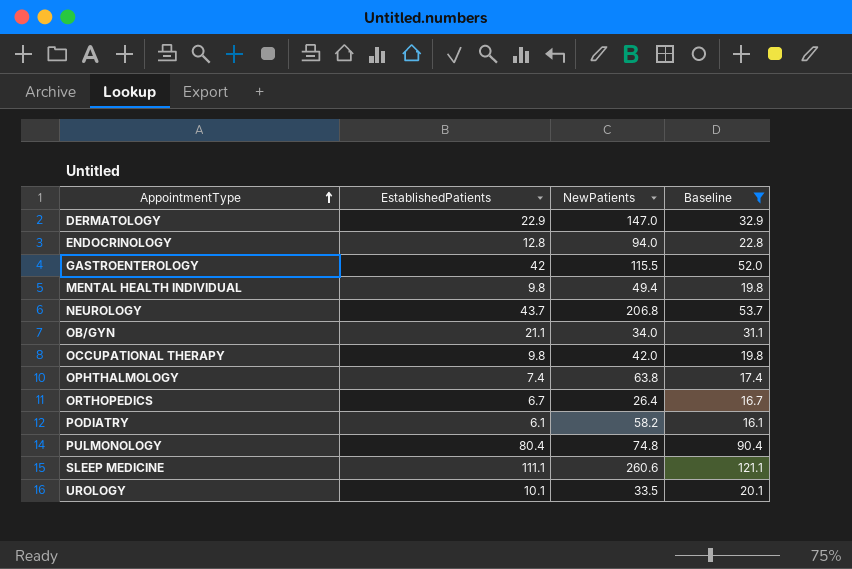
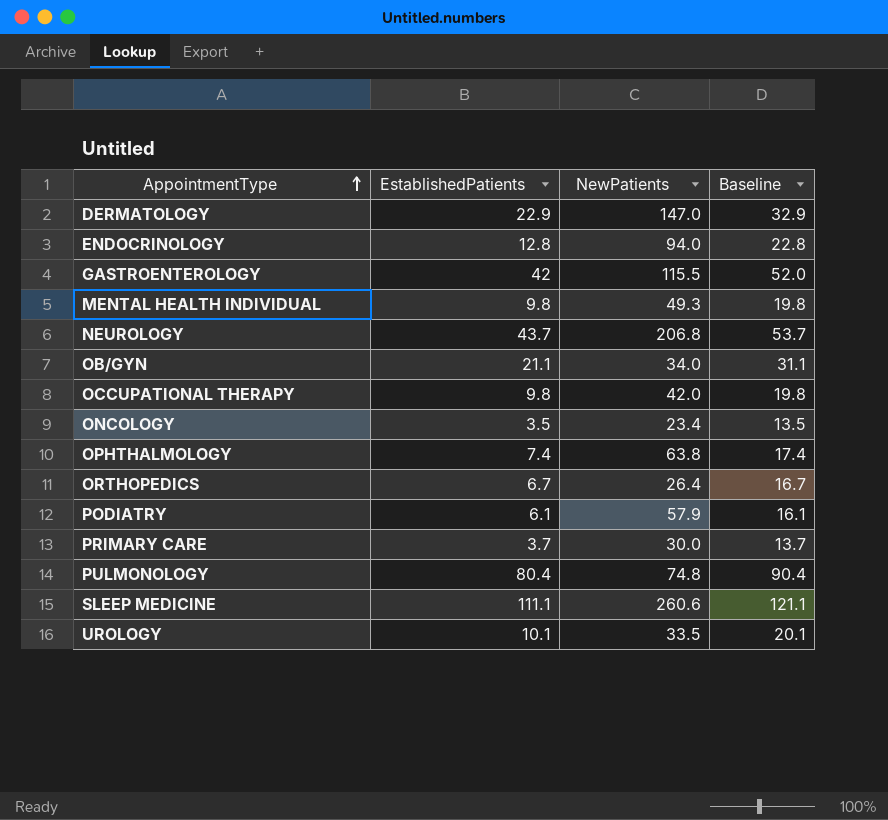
filter: Baseline >= 16.1 -> none
MENTAL HEALTH INDIVIDUAL | NewPatients: 49.4 -> 49.3
PODIATRY | NewPatients: 58.2 -> 57.9

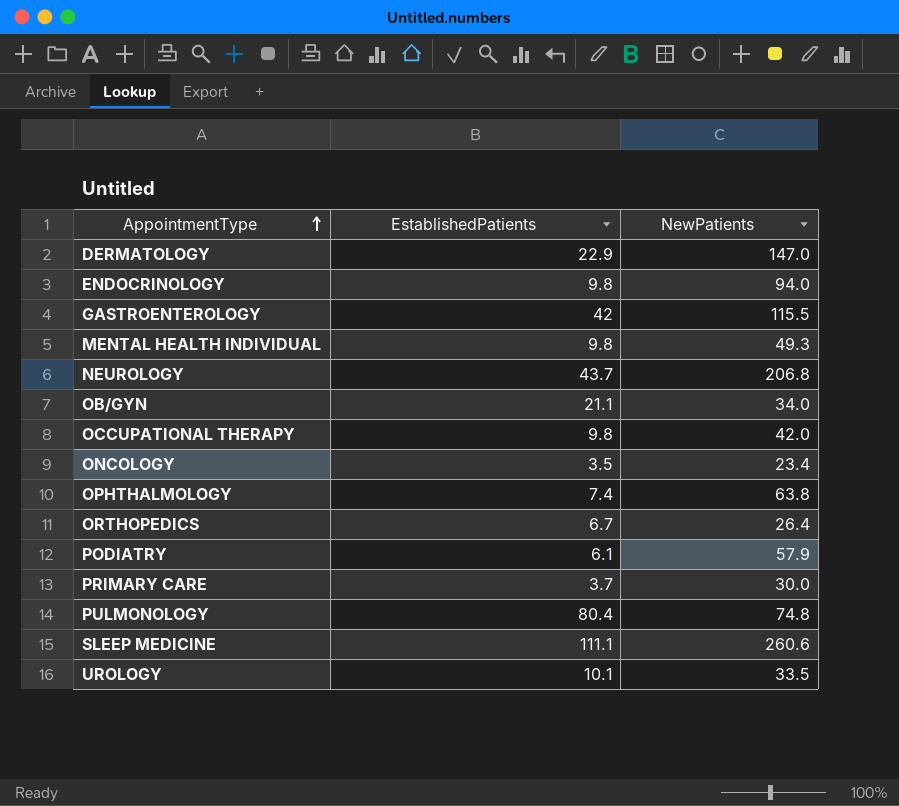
column Baseline | formula: [EstablishedPatients] + 10 -> none
ENDOCRINOLOGY | EstablishedPatients: 12.8 -> 9.8

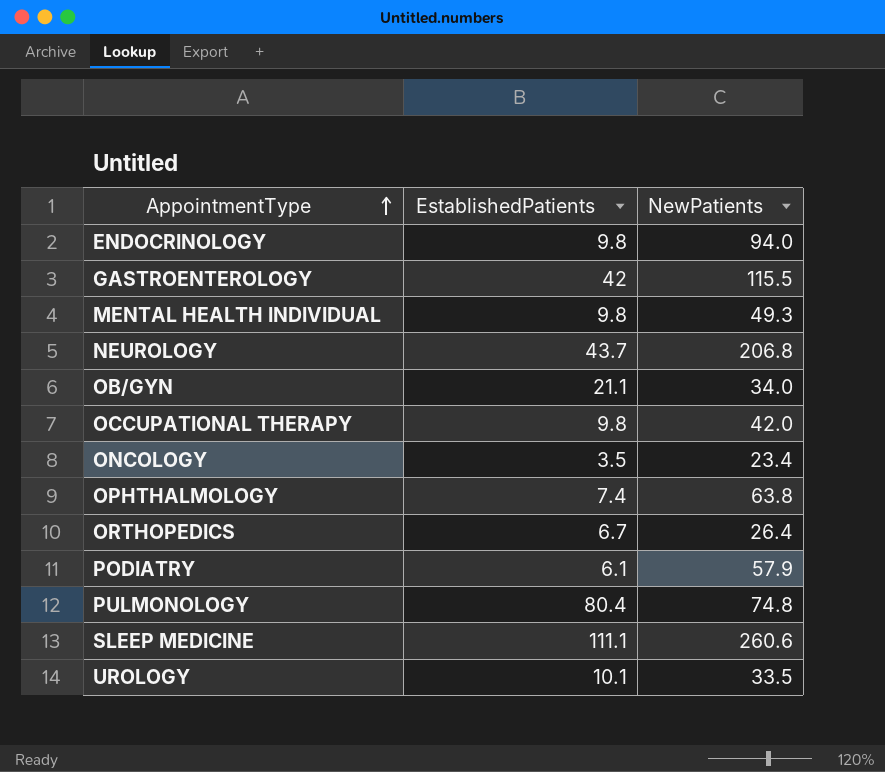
row DERMATOLOGY: 22.9 | 147.0 -> none
row PRIMARY CARE: 3.7 | 30.0 -> none

